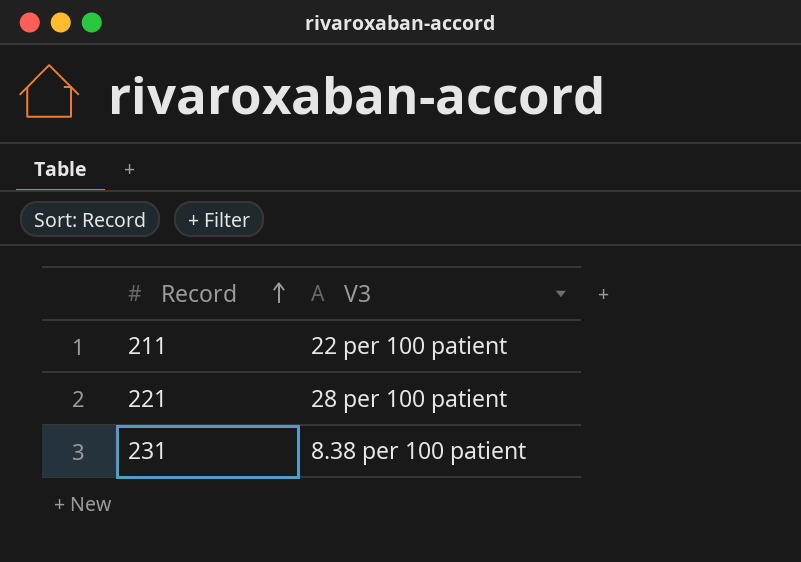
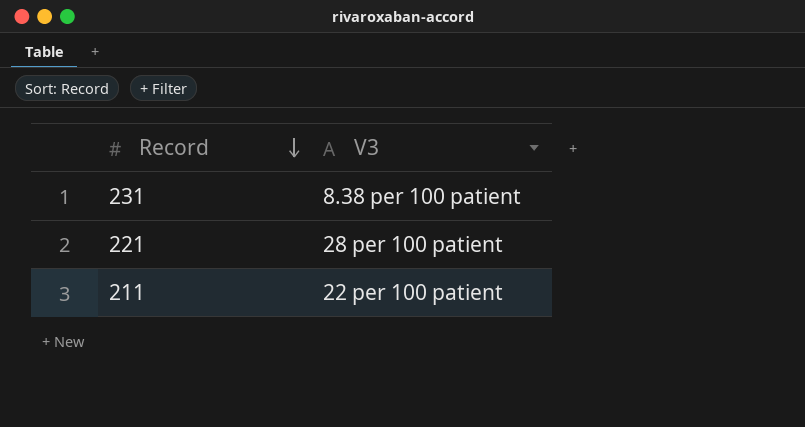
row order: Record ascending -> Record descending

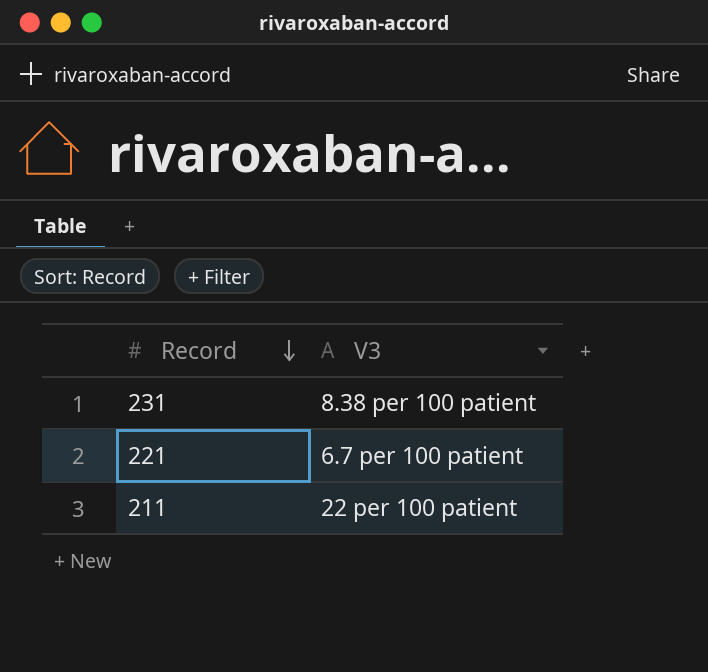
221 | V3: 28 per 100 patient -> 6.7 per 100 patient

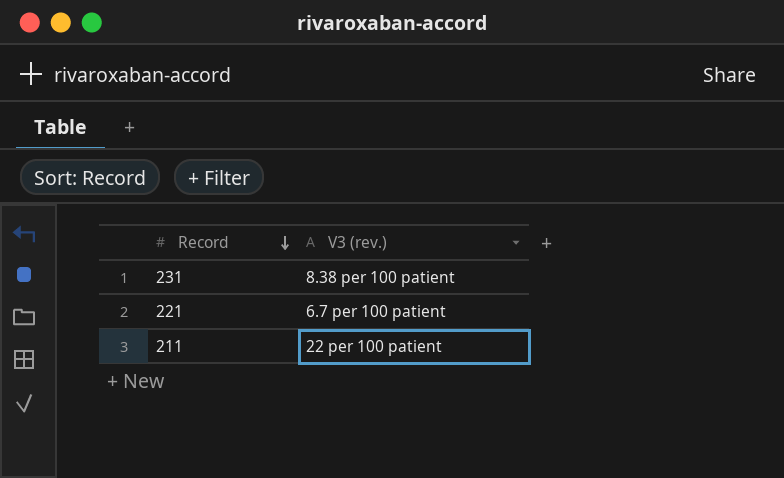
column name: V3 -> V3 (rev.)

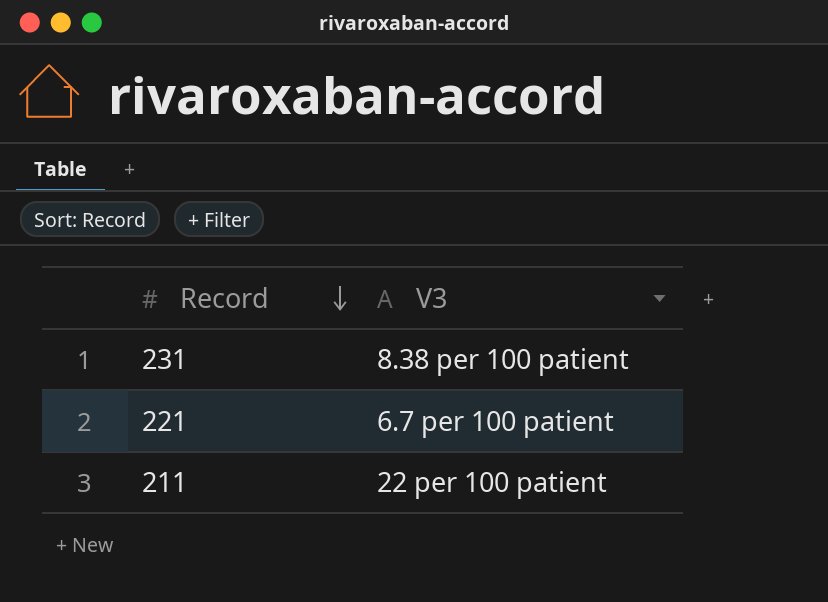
column name: V3 (rev.) -> V3

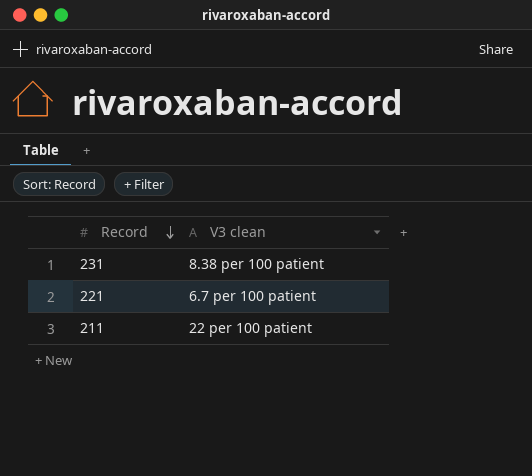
column name: V3 -> V3 clean

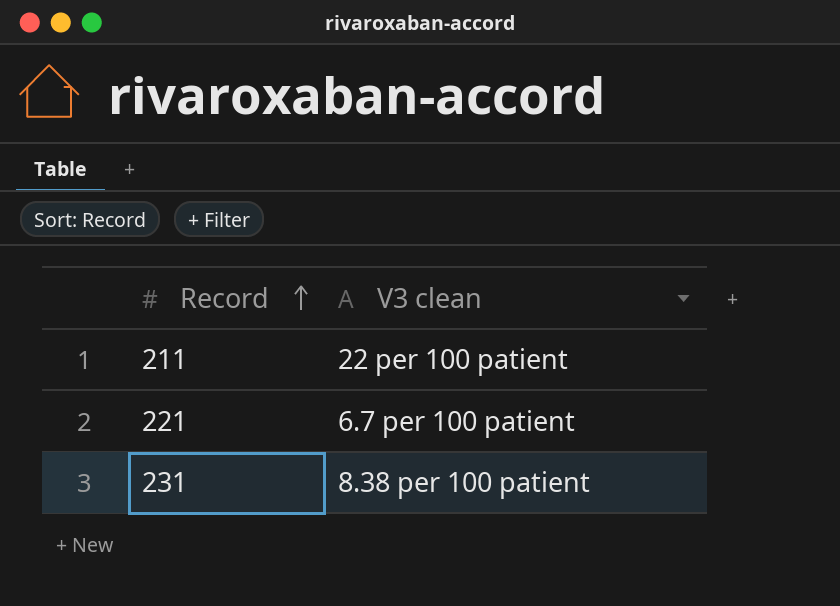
row order: Record descending -> Record ascending

